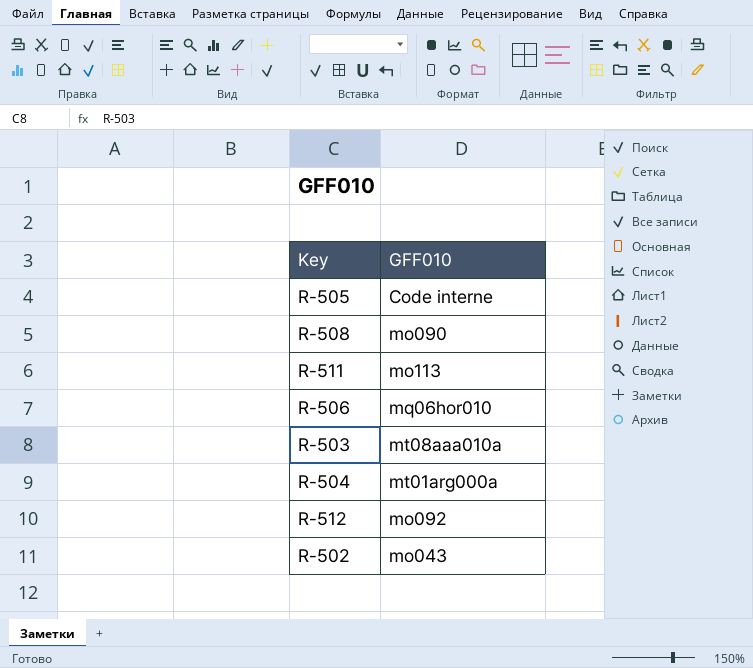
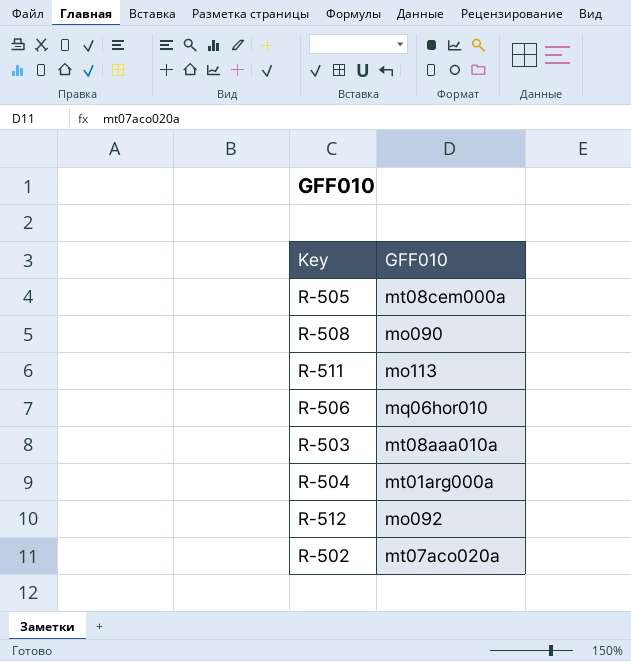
R-505 | GFF010: Code interne -> mt08cem000a
R-502 | GFF010: mo043 -> mt07aco020a

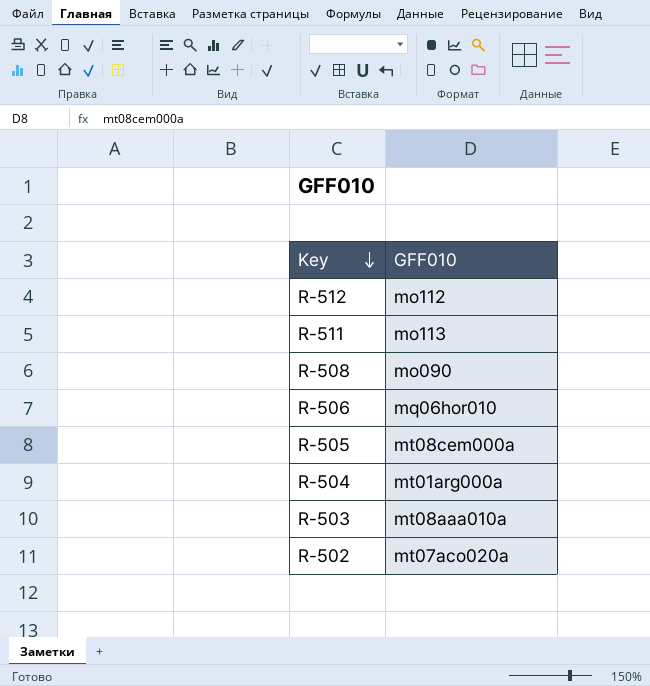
row order: none -> Key descending
R-512 | GFF010: mo092 -> mo112

